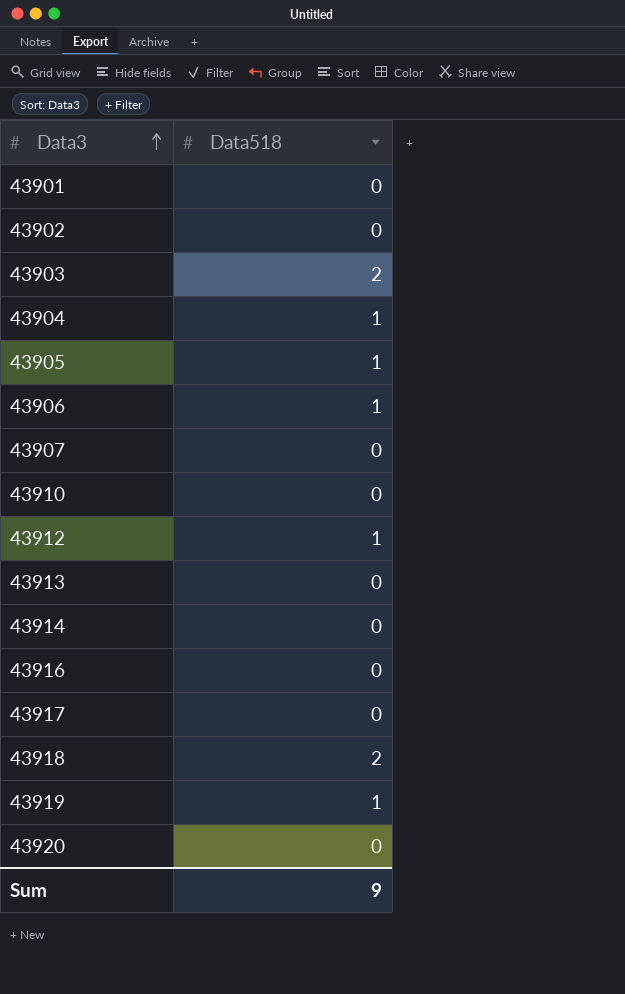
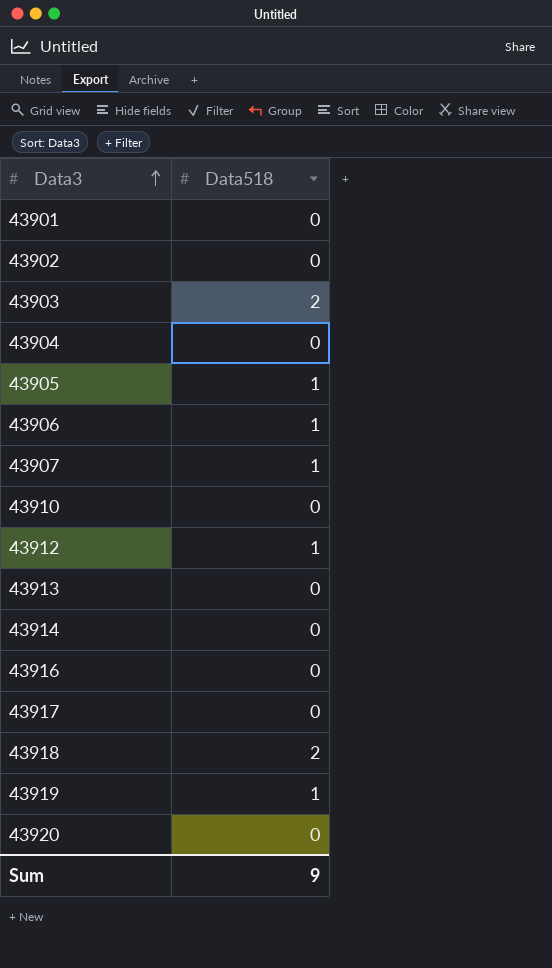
43904 | Data518: 1 -> 0
43907 | Data518: 0 -> 1

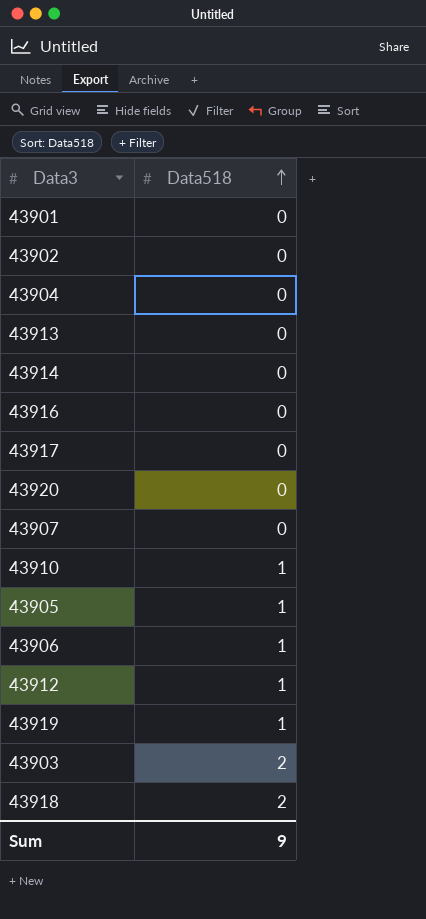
row order: Data3 ascending -> Data518 ascending
43907 | Data518: 1 -> 0
43910 | Data518: 0 -> 1

